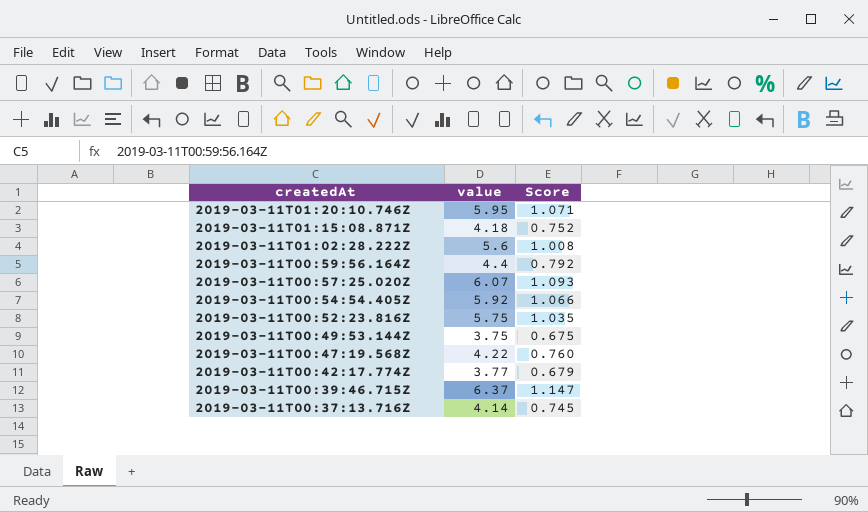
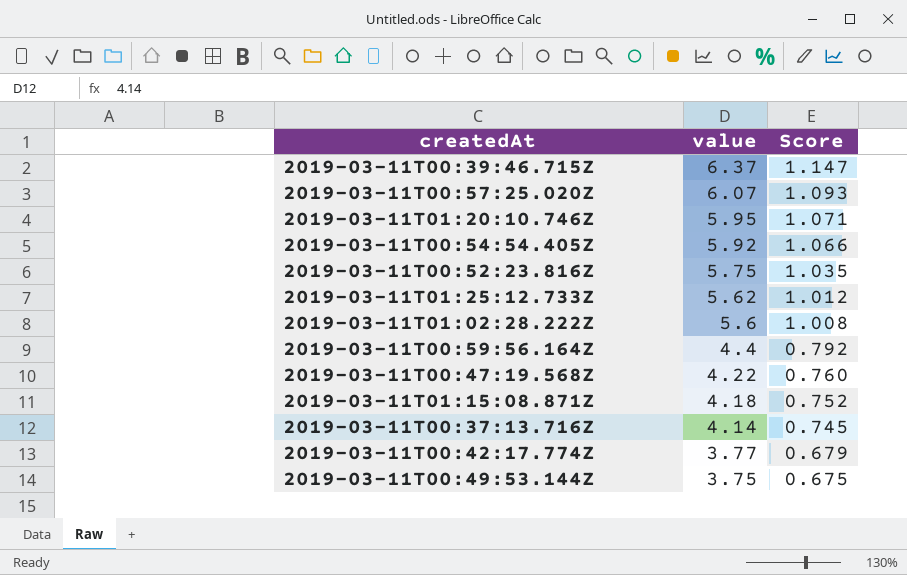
row order: createdAt descending -> value descending
row 2019-03-11T01:25:12.733Z: none -> 5.62 | 1.012

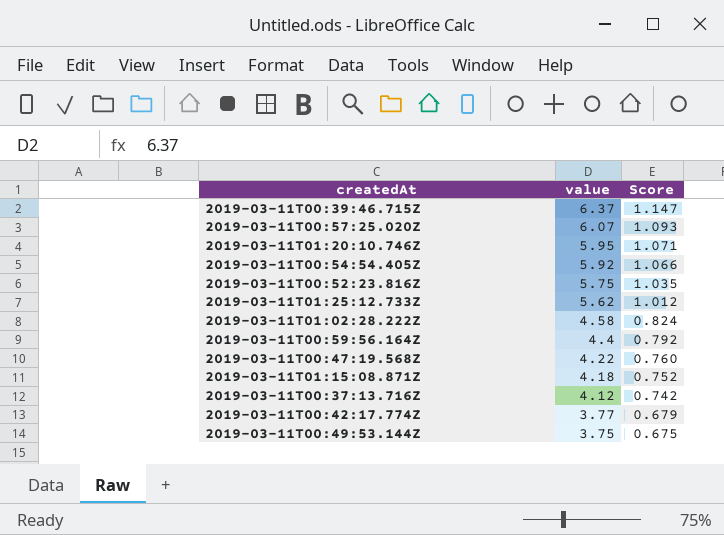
2019-03-11T01:02:28.222Z | value: 5.6 -> 4.58
2019-03-11T01:02:28.222Z | Score: 1.008 -> 0.824
2019-03-11T00:37:13.716Z | value: 4.14 -> 4.12
2019-03-11T00:37:13.716Z | Score: 0.745 -> 0.742

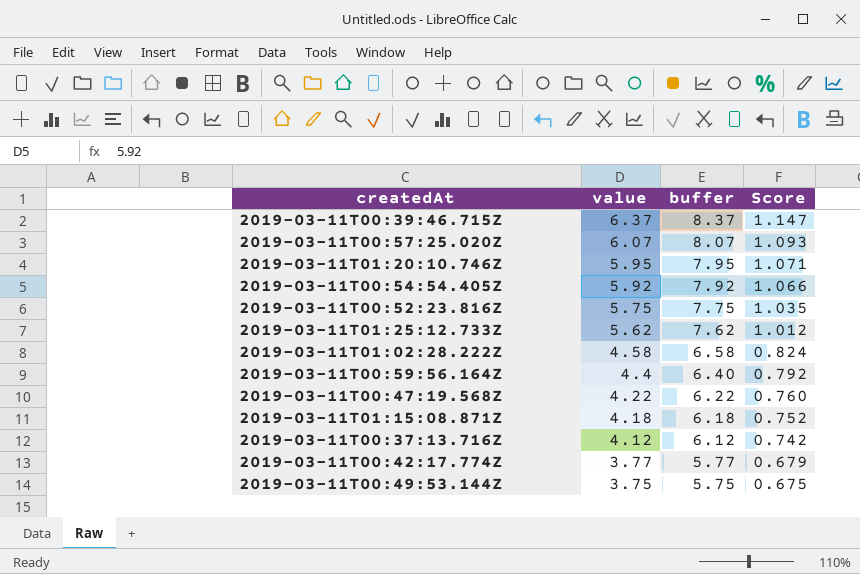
column buffer | formula: none -> [value] + 2

